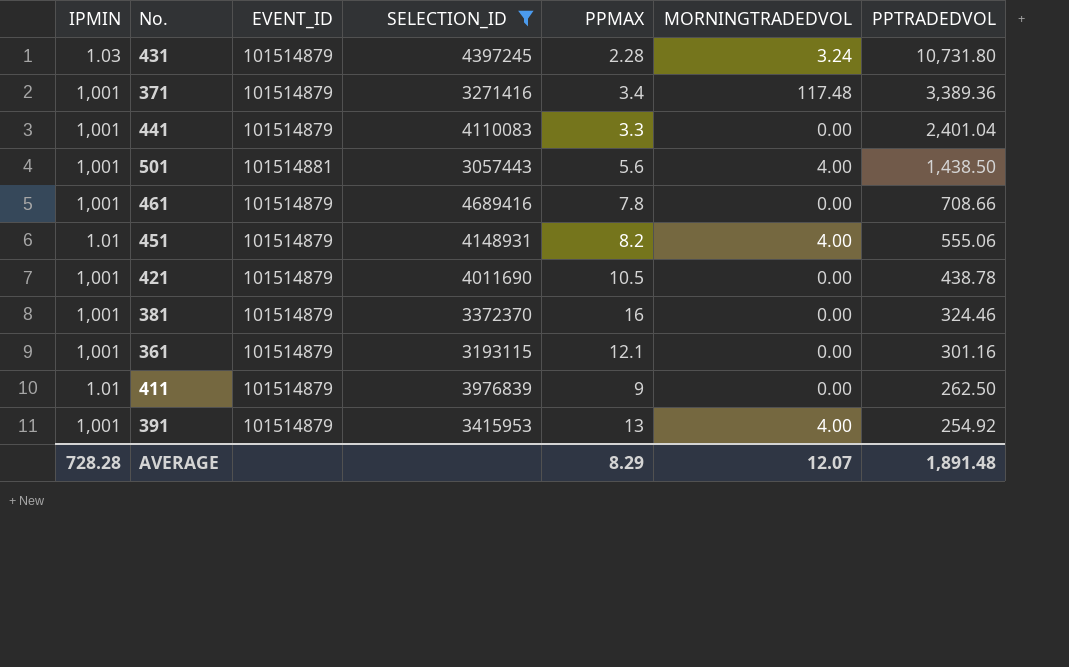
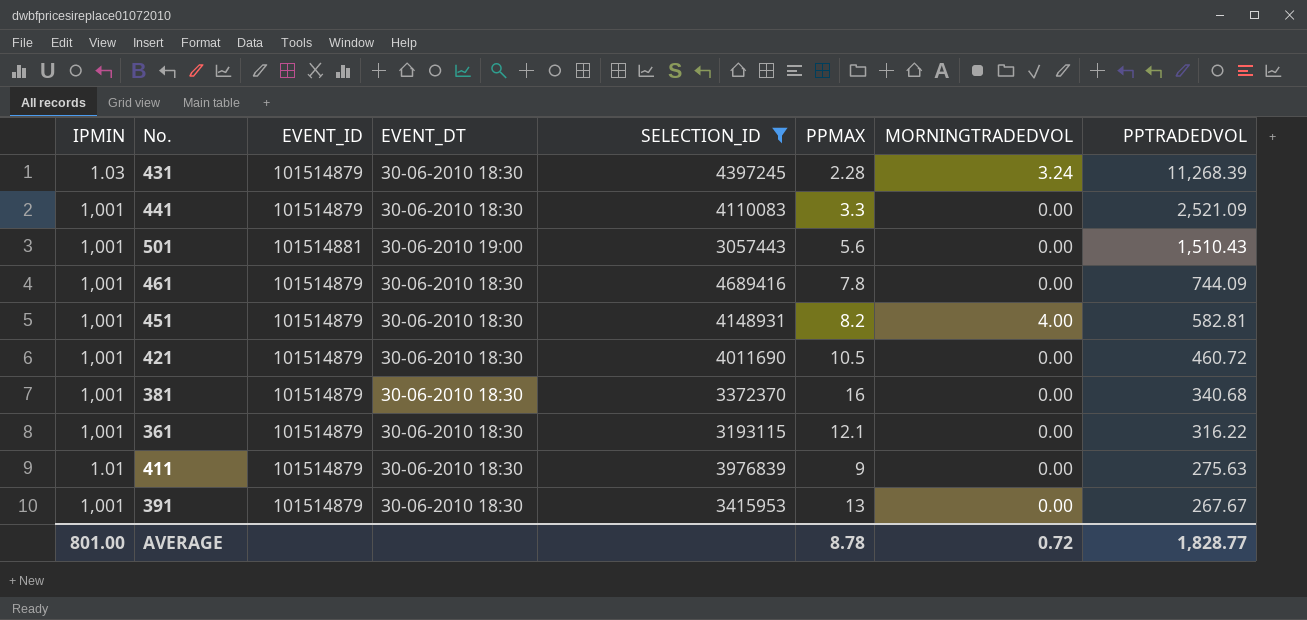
column EVENT_DT | position: none -> 4
row 371: 1,001 | 101514879 | 3271416 | 3.4 | 117.48 | 3,389.36 -> none
431 | PPTRADEDVOL: 10,731.80 -> 11,268.39
441 | PPTRADEDVOL: 2,401.04 -> 2,521.09
501 | MORNINGTRADEDVOL: 4.00 -> 0.00
501 | PPTRADEDVOL: 1,438.50 -> 1,510.43
461 | PPTRADEDVOL: 708.66 -> 744.09
451 | IPMIN: 1.01 -> 1,001
451 | PPTRADEDVOL: 555.06 -> 582.81
421 | PPTRADEDVOL: 438.78 -> 460.72
381 | PPTRADEDVOL: 324.46 -> 340.68
361 | PPTRADEDVOL: 301.16 -> 316.22
411 | PPTRADEDVOL: 262.50 -> 275.63
391 | MORNINGTRADEDVOL: 4.00 -> 0.00
391 | PPTRADEDVOL: 254.92 -> 267.67
AVERAGE | IPMIN: 728.28 -> 801.00
AVERAGE | PPMAX: 8.29 -> 8.78
AVERAGE | MORNINGTRADEDVOL: 12.07 -> 0.72
AVERAGE | PPTRADEDVOL: 1,891.48 -> 1,828.77

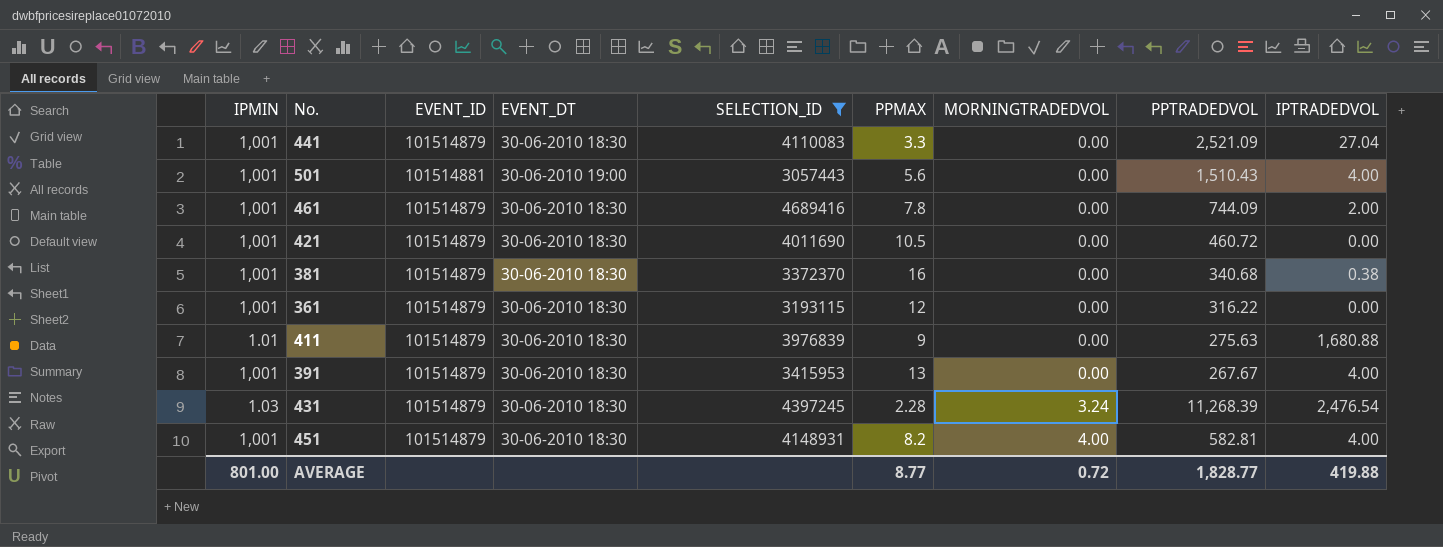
row order: PPTRADEDVOL descending -> MORNINGTRADEDVOL ascending
column IPTRADEDVOL | position: none -> 9
361 | PPMAX: 12.1 -> 12
AVERAGE | PPMAX: 8.78 -> 8.77

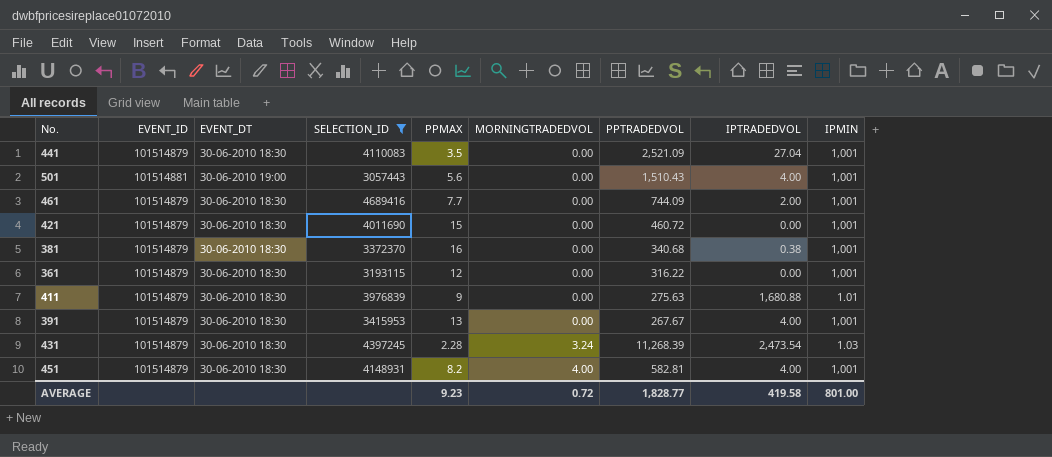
column IPMIN | position: 1 -> 9
441 | PPMAX: 3.3 -> 3.5
461 | PPMAX: 7.8 -> 7.7
421 | PPMAX: 10.5 -> 15
431 | IPTRADEDVOL: 2,476.54 -> 2,473.54
AVERAGE | PPMAX: 8.77 -> 9.23
AVERAGE | IPTRADEDVOL: 419.88 -> 419.58

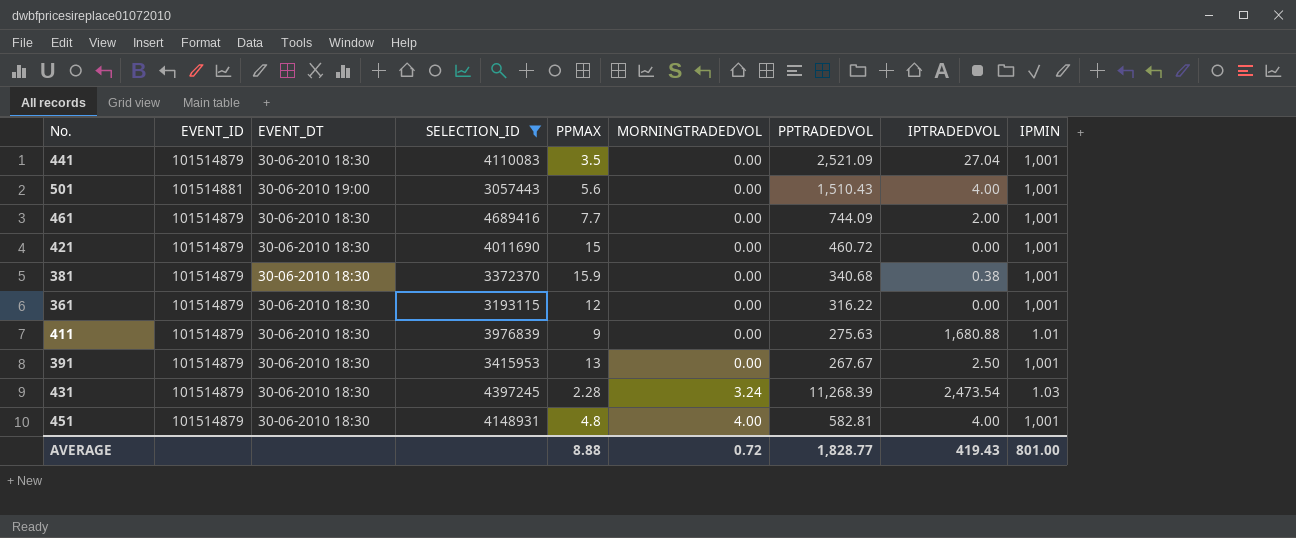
381 | PPMAX: 16 -> 15.9
391 | IPTRADEDVOL: 4.00 -> 2.50
451 | PPMAX: 8.2 -> 4.8
AVERAGE | PPMAX: 9.23 -> 8.88
AVERAGE | IPTRADEDVOL: 419.58 -> 419.43

